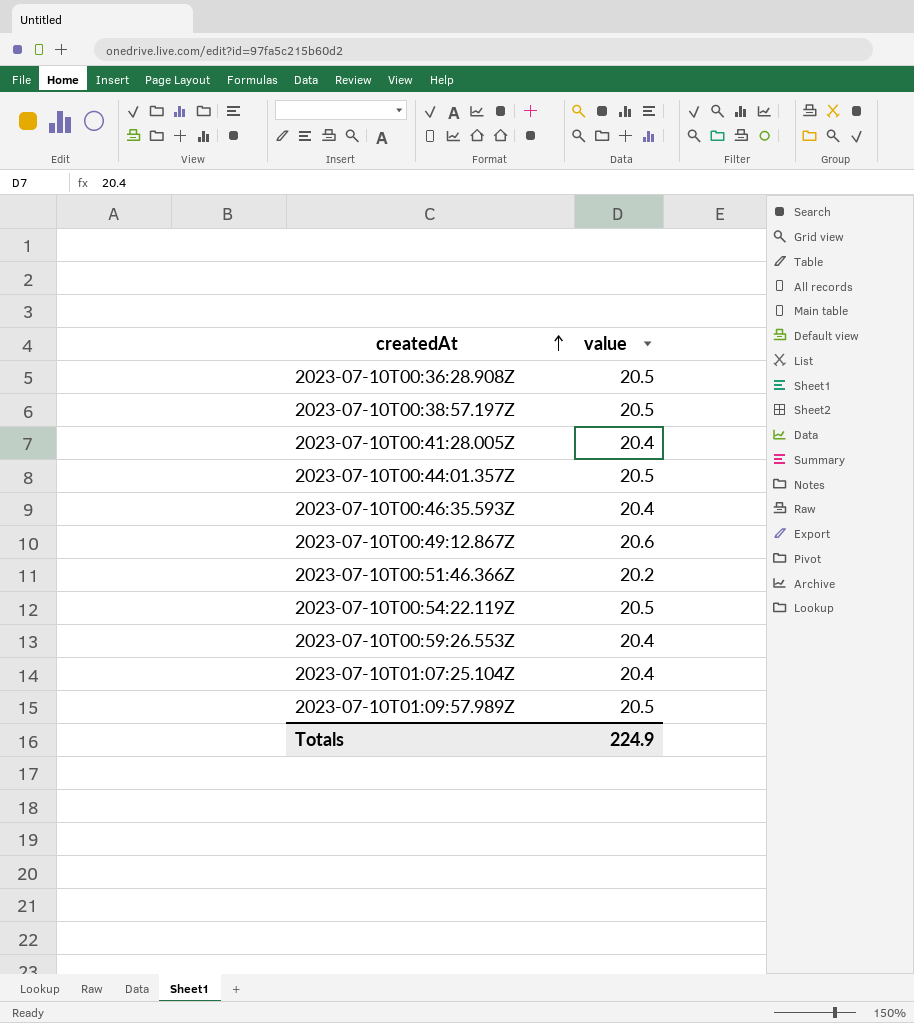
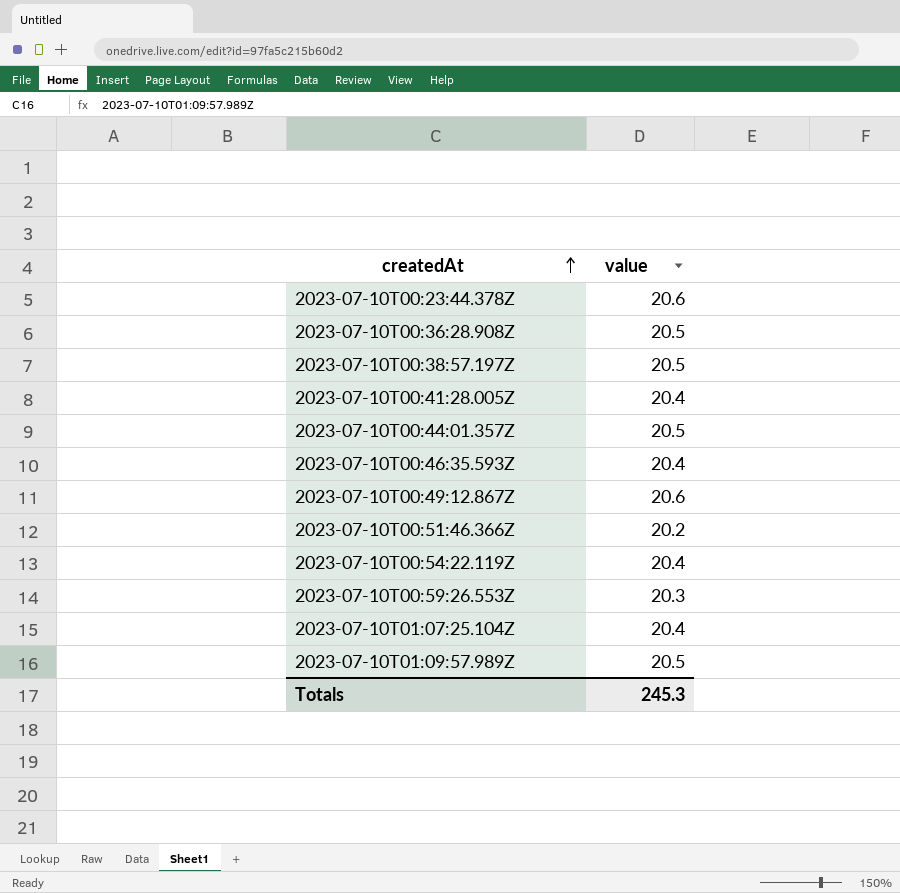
row 2023-07-10T00:23:44.378Z: none -> 20.6
2023-07-10T00:54:22.119Z | value: 20.5 -> 20.4
2023-07-10T00:59:26.553Z | value: 20.4 -> 20.3
Totals | value: 224.9 -> 245.3

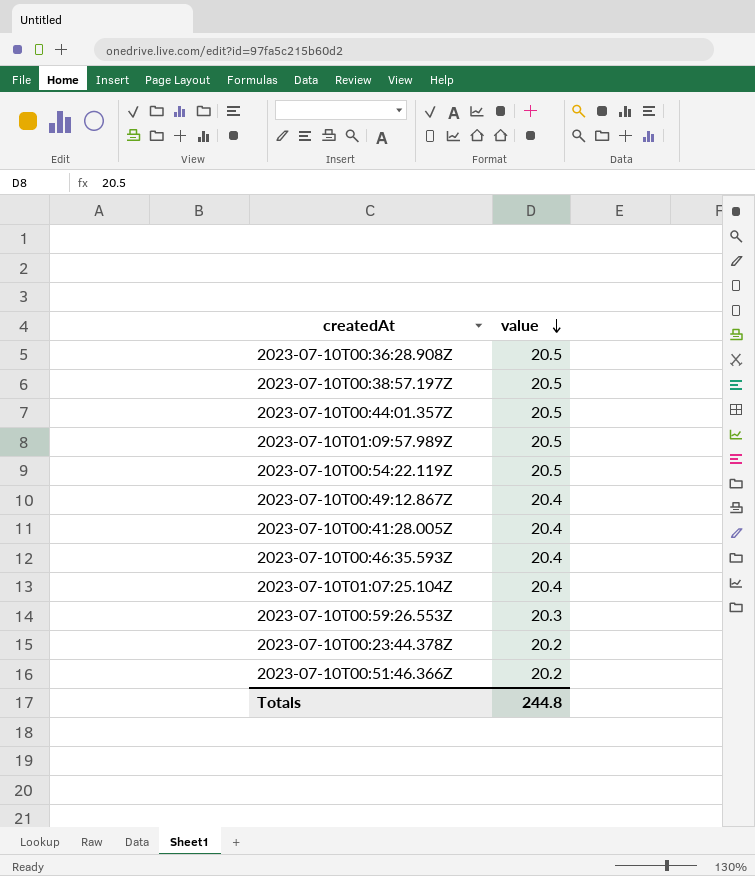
row order: createdAt ascending -> value descending
2023-07-10T00:54:22.119Z | value: 20.4 -> 20.5
2023-07-10T00:49:12.867Z | value: 20.6 -> 20.4
2023-07-10T00:23:44.378Z | value: 20.6 -> 20.2
Totals | value: 245.3 -> 244.8

